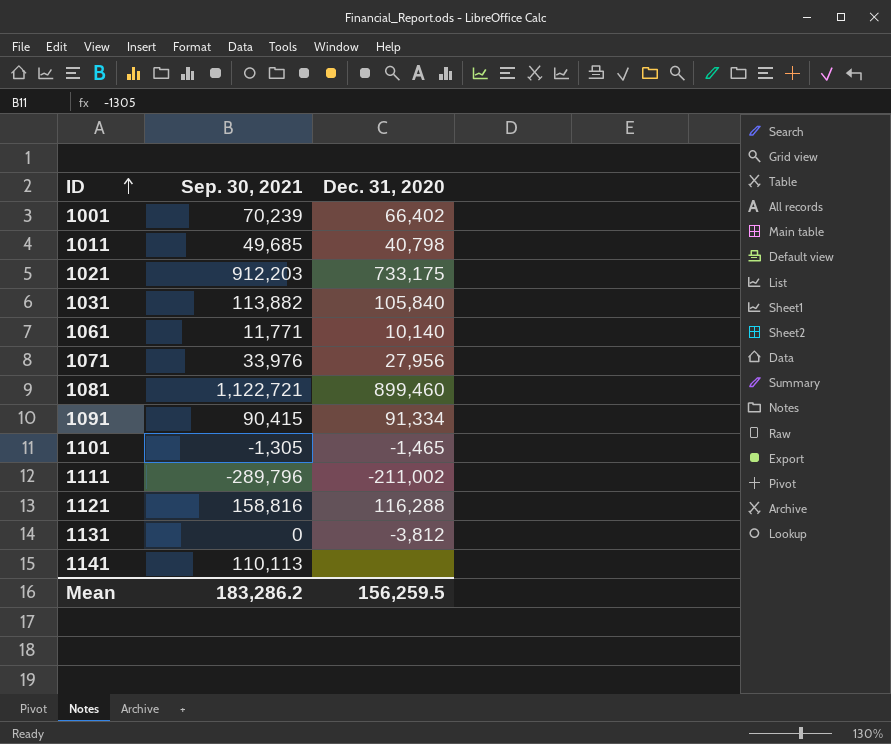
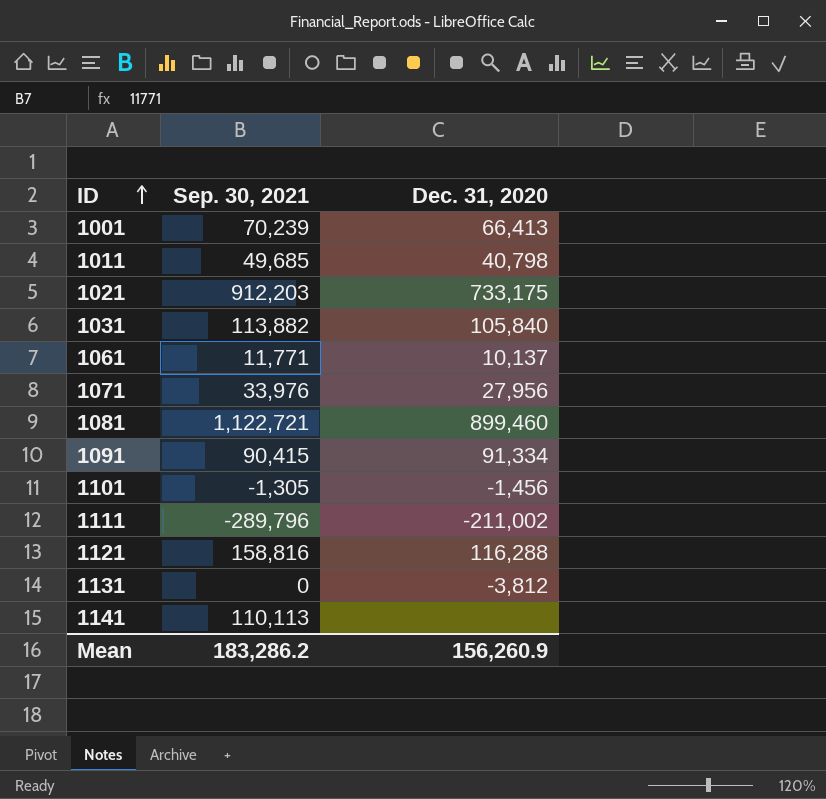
1001 | Dec. 31, 2020: 66,402 -> 66,413
1061 | Dec. 31, 2020: 10,140 -> 10,137
1101 | Dec. 31, 2020: -1,465 -> -1,456
Mean | Dec. 31, 2020: 156,259.5 -> 156,260.9

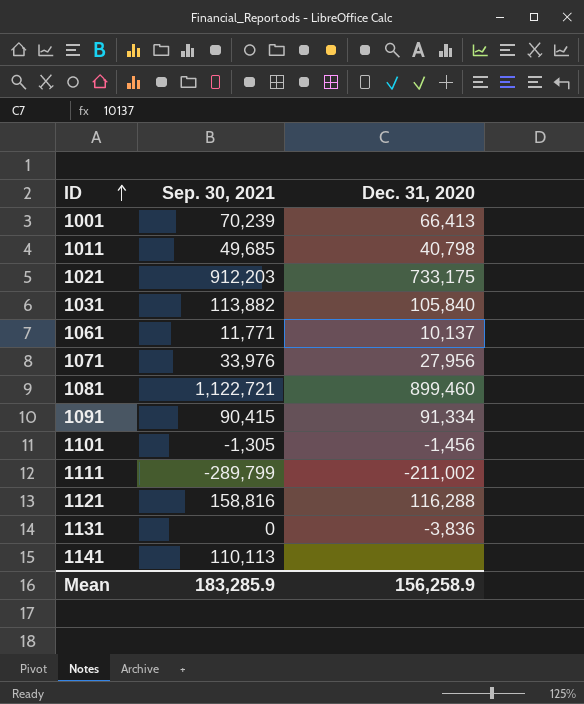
1111 | Sep. 30, 2021: -289,796 -> -289,799
1131 | Dec. 31, 2020: -3,812 -> -3,836
Mean | Sep. 30, 2021: 183,286.2 -> 183,285.9
Mean | Dec. 31, 2020: 156,260.9 -> 156,258.9

